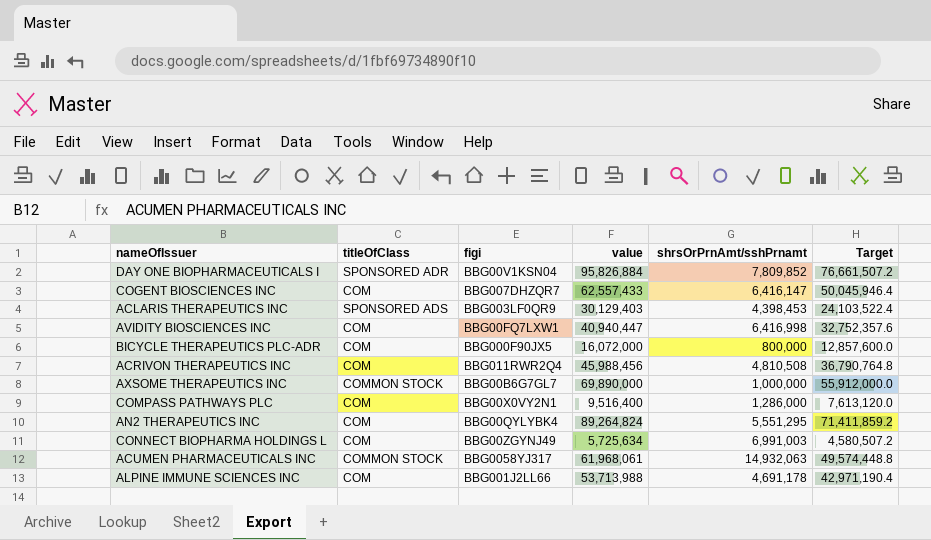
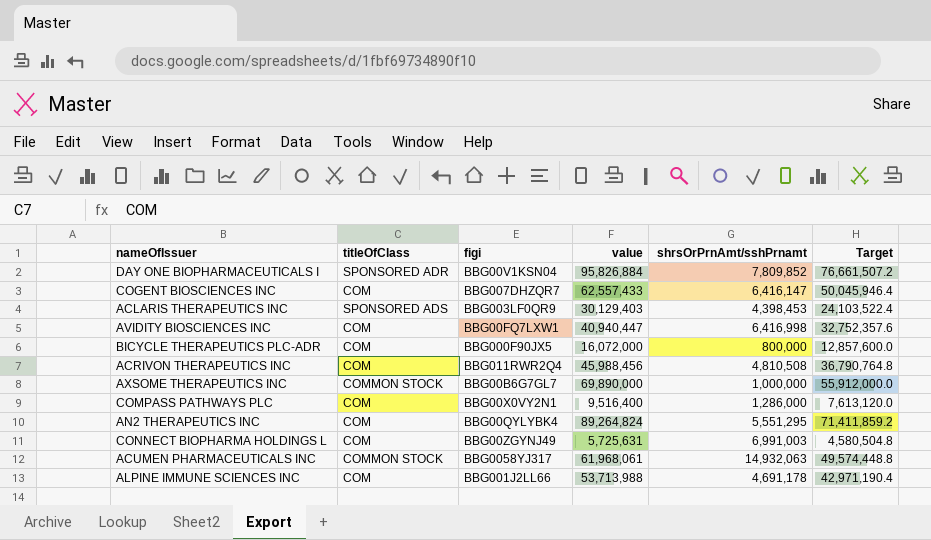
CONNECT BIOPHARMA HOLDINGS L | value: 5,725,634 -> 5,725,631
CONNECT BIOPHARMA HOLDINGS L | Target: 4,580,507.2 -> 4,580,504.8

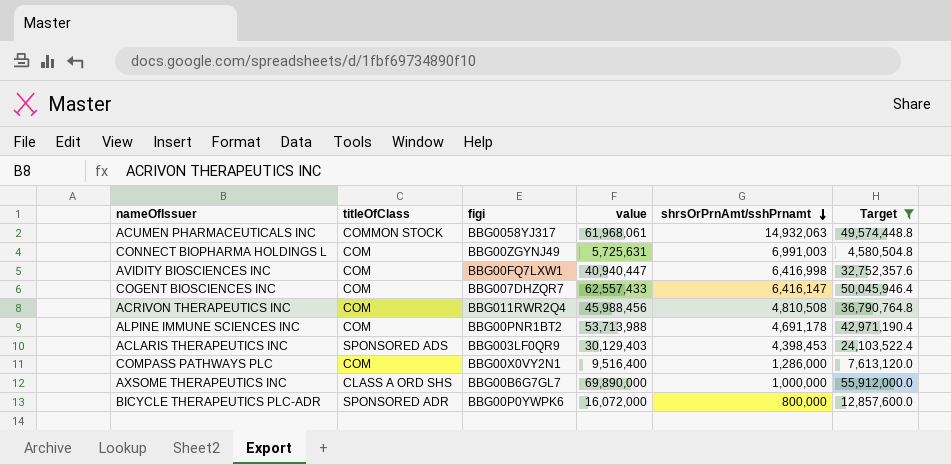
filter: none -> Target <= 55,912,000.0
row order: none -> shrsOrPrnAmt/sshPrnamt descending
ALPINE IMMUNE SCIENCES INC | figi: BBG001J2LL66 -> BBG00PNR1BT2
AXSOME THERAPEUTICS INC | titleOfClass: COMMON STOCK -> CLASS A ORD SHS
BICYCLE THERAPEUTICS PLC-ADR | titleOfClass: COM -> SPONSORED ADR
BICYCLE THERAPEUTICS PLC-ADR | figi: BBG000F90JX5 -> BBG00P0YWPK6

